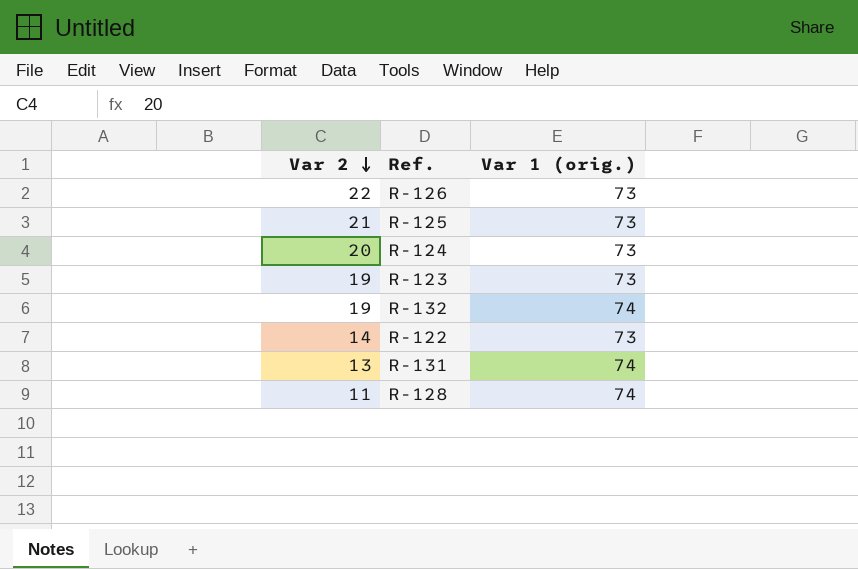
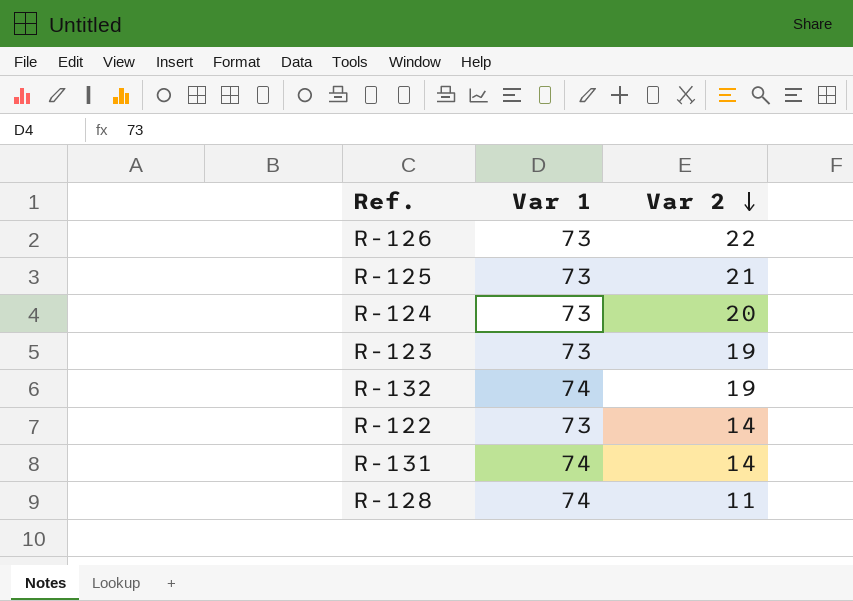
column name: Var 1 (orig.) -> Var 1
column Var 2 | position: 1 -> 3
R-131 | Var 2: 13 -> 14

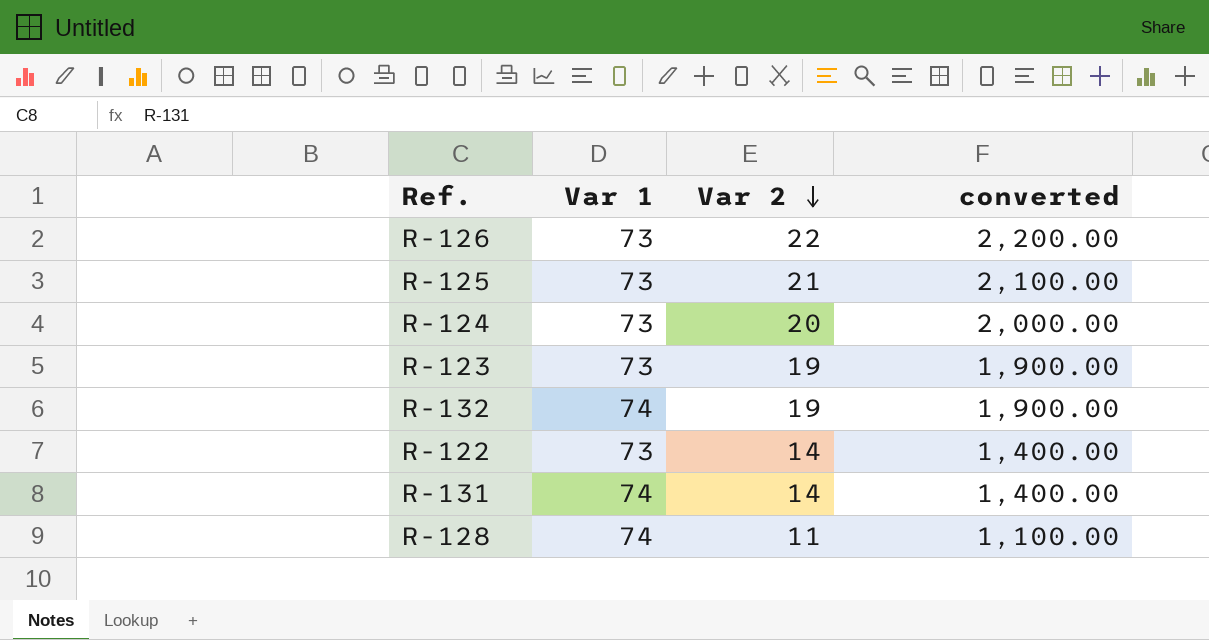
column converted | formula: none -> [Var 2] * 100

